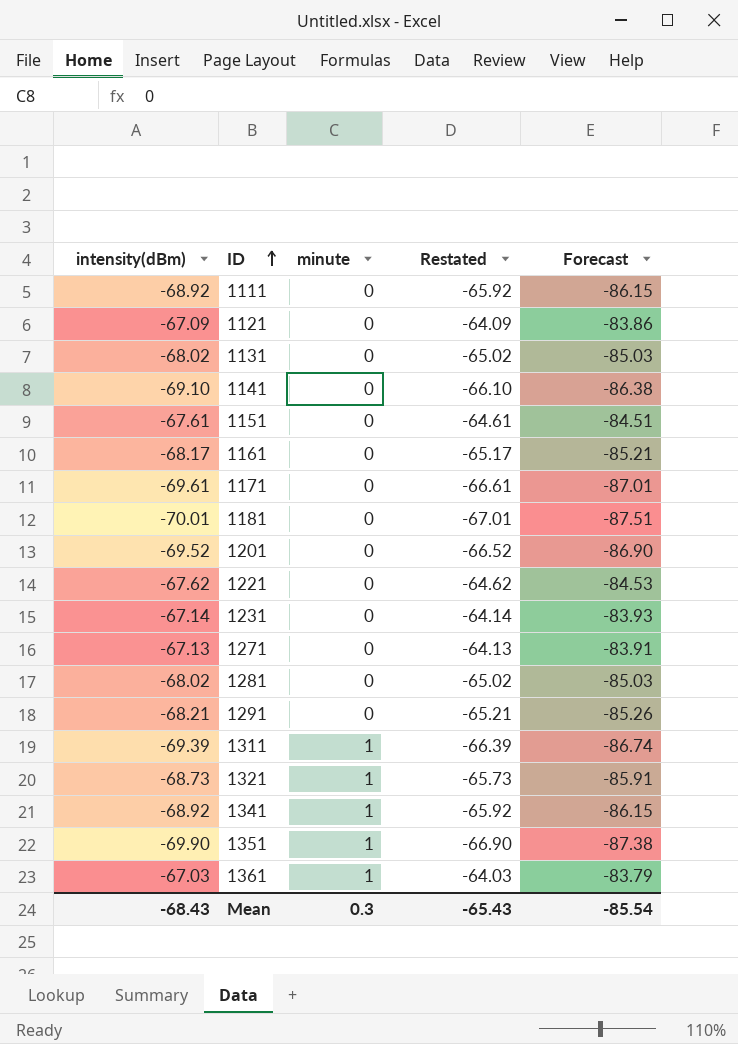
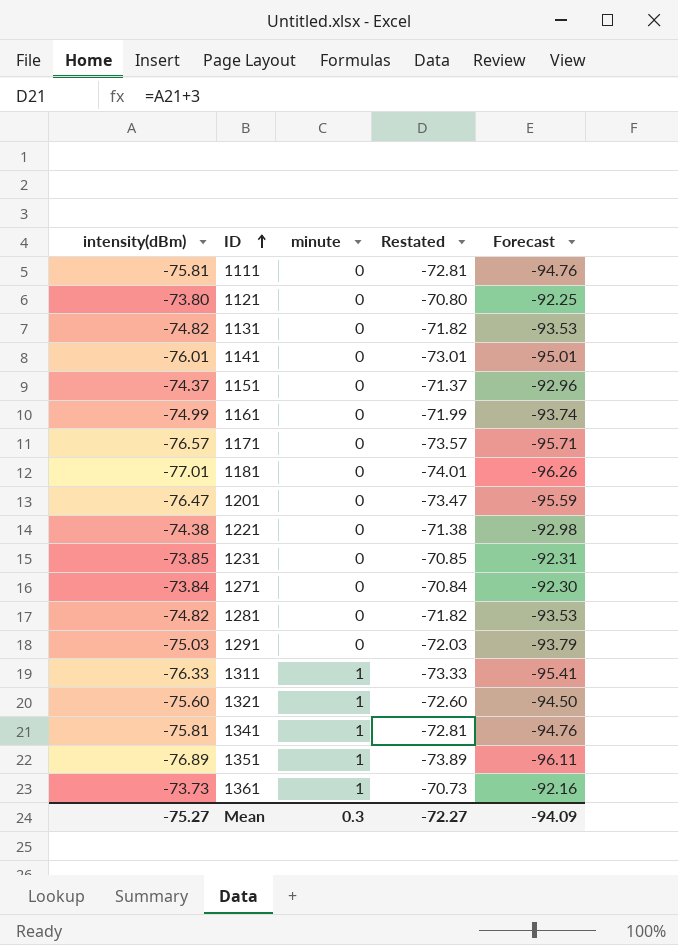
1111 | intensity(dBm): -68.92 -> -75.81
1111 | Restated: -65.92 -> -72.81
1111 | Forecast: -86.15 -> -94.76
1121 | intensity(dBm): -67.09 -> -73.80
1121 | Restated: -64.09 -> -70.80
1121 | Forecast: -83.86 -> -92.25
1131 | intensity(dBm): -68.02 -> -74.82
1131 | Restated: -65.02 -> -71.82
1131 | Forecast: -85.03 -> -93.53
1141 | intensity(dBm): -69.10 -> -76.01
1141 | Restated: -66.10 -> -73.01
1141 | Forecast: -86.38 -> -95.01
1151 | intensity(dBm): -67.61 -> -74.37
1151 | Restated: -64.61 -> -71.37
1151 | Forecast: -84.51 -> -92.96
1161 | intensity(dBm): -68.17 -> -74.99
1161 | Restated: -65.17 -> -71.99
1161 | Forecast: -85.21 -> -93.74
1171 | intensity(dBm): -69.61 -> -76.57
1171 | Restated: -66.61 -> -73.57
1171 | Forecast: -87.01 -> -95.71
1181 | intensity(dBm): -70.01 -> -77.01
1181 | Restated: -67.01 -> -74.01
1181 | Forecast: -87.51 -> -96.26
1201 | intensity(dBm): -69.52 -> -76.47
1201 | Restated: -66.52 -> -73.47
1201 | Forecast: -86.90 -> -95.59
1221 | intensity(dBm): -67.62 -> -74.38
1221 | Restated: -64.62 -> -71.38
1221 | Forecast: -84.53 -> -92.98
1231 | intensity(dBm): -67.14 -> -73.85
1231 | Restated: -64.14 -> -70.85
1231 | Forecast: -83.93 -> -92.31
1271 | intensity(dBm): -67.13 -> -73.84
1271 | Restated: -64.13 -> -70.84
1271 | Forecast: -83.91 -> -92.30
1281 | intensity(dBm): -68.02 -> -74.82
1281 | Restated: -65.02 -> -71.82
1281 | Forecast: -85.03 -> -93.53
1291 | intensity(dBm): -68.21 -> -75.03
1291 | Restated: -65.21 -> -72.03
1291 | Forecast: -85.26 -> -93.79
1311 | intensity(dBm): -69.39 -> -76.33
1311 | Restated: -66.39 -> -73.33
1311 | Forecast: -86.74 -> -95.41
1321 | intensity(dBm): -68.73 -> -75.60
1321 | Restated: -65.73 -> -72.60
1321 | Forecast: -85.91 -> -94.50
1341 | intensity(dBm): -68.92 -> -75.81
1341 | Restated: -65.92 -> -72.81
1341 | Forecast: -86.15 -> -94.76
1351 | intensity(dBm): -69.90 -> -76.89
1351 | Restated: -66.90 -> -73.89
1351 | Forecast: -87.38 -> -96.11
1361 | intensity(dBm): -67.03 -> -73.73
1361 | Restated: -64.03 -> -70.73
1361 | Forecast: -83.79 -> -92.16
Mean | intensity(dBm): -68.43 -> -75.27
Mean | Restated: -65.43 -> -72.27
Mean | Forecast: -85.54 -> -94.09

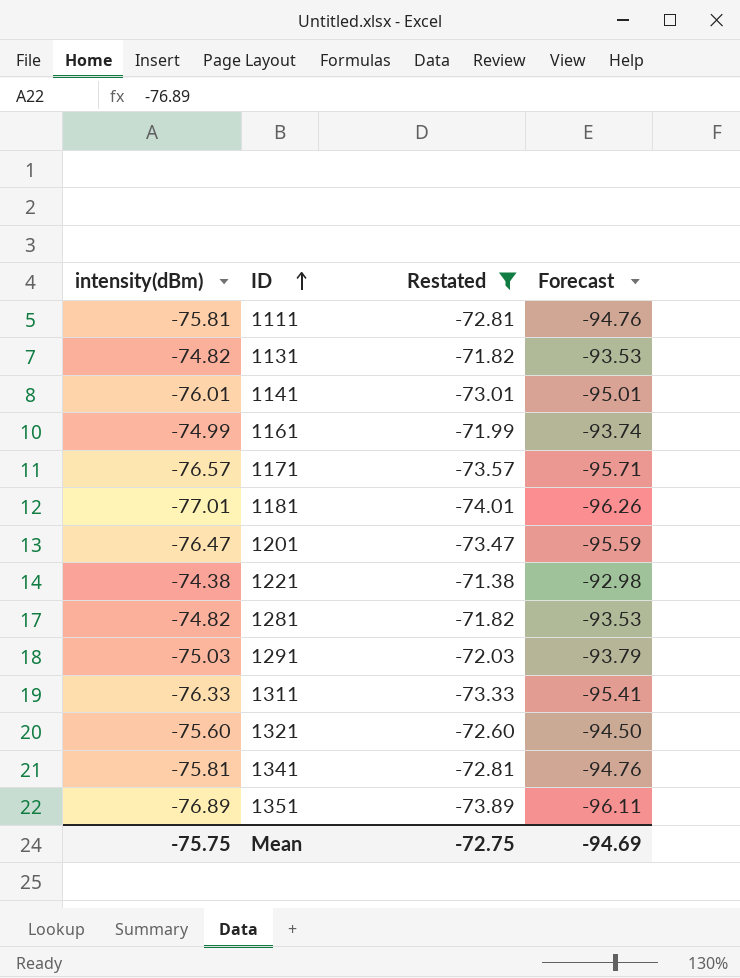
filter: none -> Restated <= -71.38
column minute | position: 3 -> none
Mean | intensity(dBm): -75.27 -> -75.75
Mean | Restated: -72.27 -> -72.75
Mean | Forecast: -94.09 -> -94.69

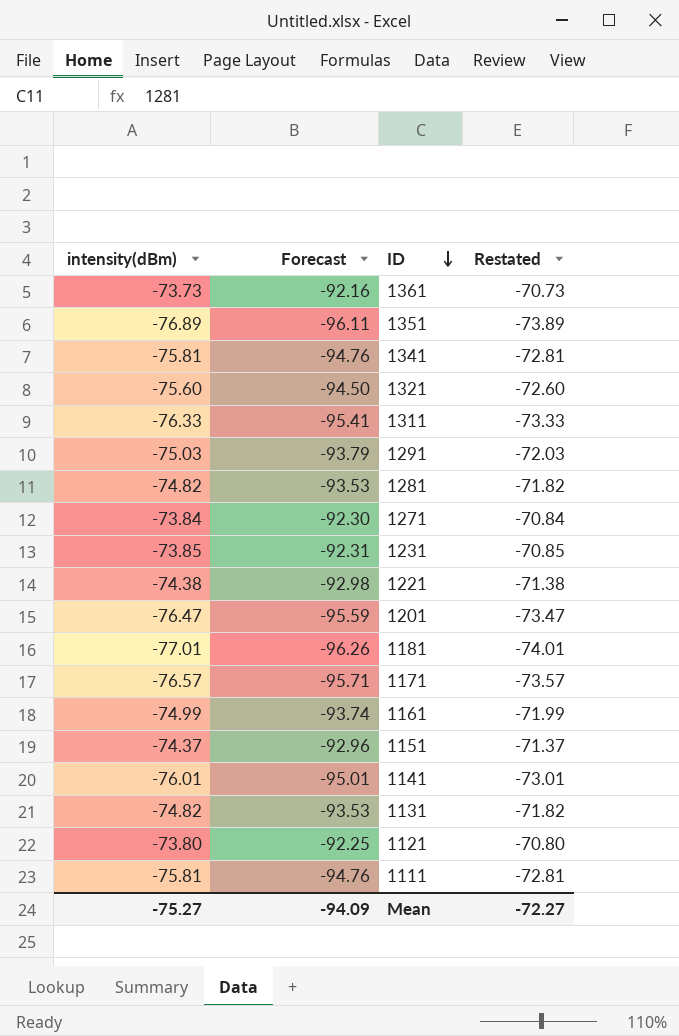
filter: Restated <= -71.38 -> none
row order: ID ascending -> ID descending
column Forecast | position: 4 -> 2
Mean | intensity(dBm): -75.75 -> -75.27
Mean | Forecast: -94.69 -> -94.09
Mean | Restated: -72.75 -> -72.27

